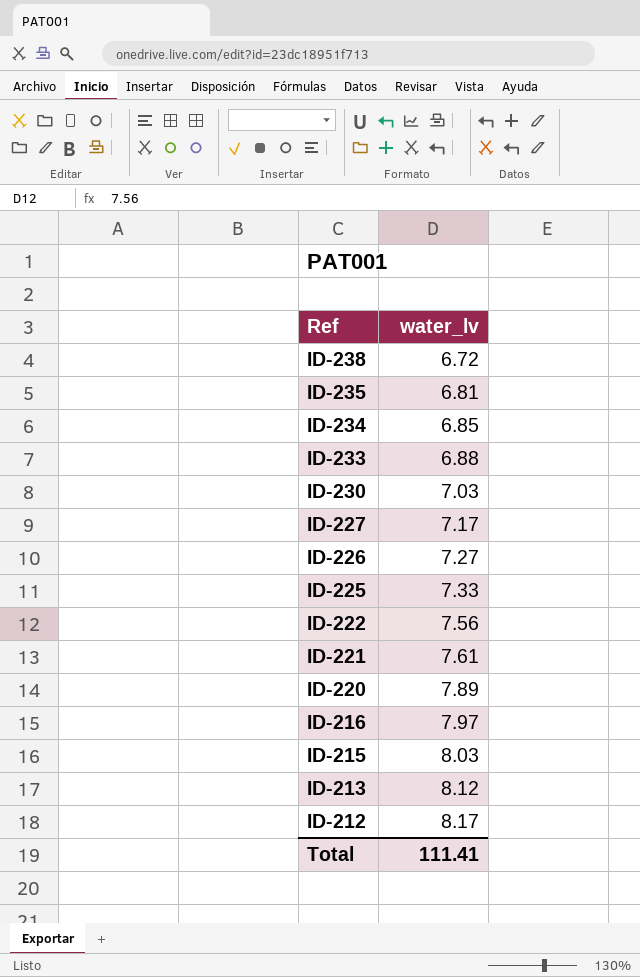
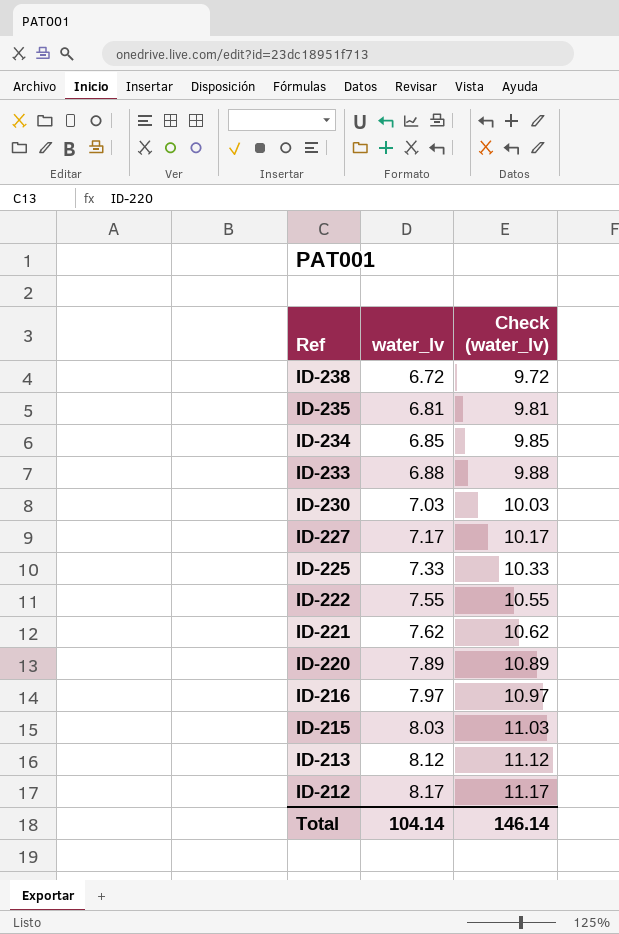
column Check (water_lv) | formula: none -> [water_lv] + 3
row ID-226: 7.27 -> none
ID-222 | water_lv: 7.56 -> 7.55
ID-221 | water_lv: 7.61 -> 7.62
Total | water_lv: 111.41 -> 104.14

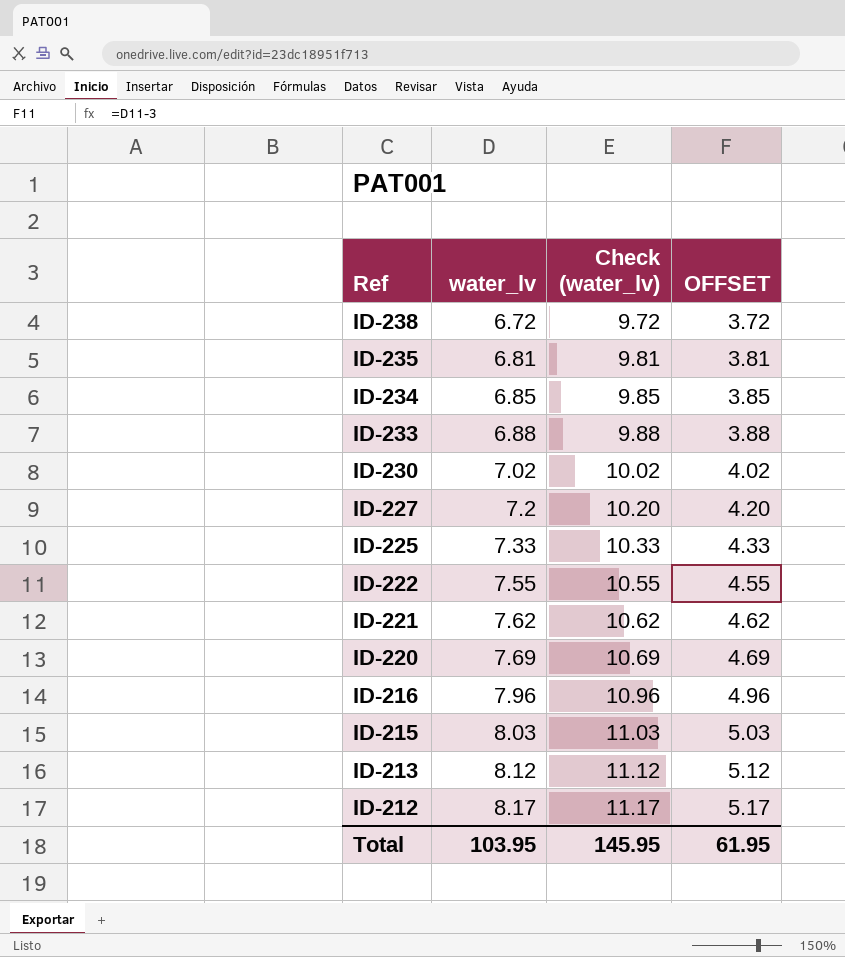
column OFFSET | formula: none -> [water_lv] - 3
ID-230 | water_lv: 7.03 -> 7.02
ID-230 | Check (water_lv): 10.03 -> 10.02
ID-227 | water_lv: 7.17 -> 7.2
ID-227 | Check (water_lv): 10.17 -> 10.20
ID-220 | water_lv: 7.89 -> 7.69
ID-220 | Check (water_lv): 10.89 -> 10.69
ID-216 | water_lv: 7.97 -> 7.96
ID-216 | Check (water_lv): 10.97 -> 10.96
Total | water_lv: 104.14 -> 103.95
Total | Check (water_lv): 146.14 -> 145.95

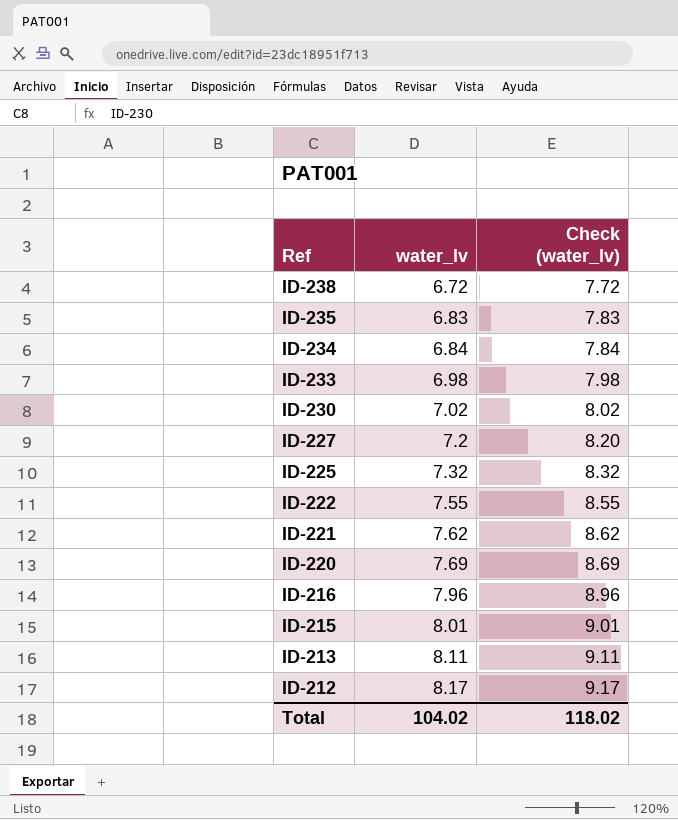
column OFFSET | formula: [water_lv] - 3 -> none
column Check (water_lv) | formula: [water_lv] + 3 -> [water_lv] + 1
ID-235 | water_lv: 6.81 -> 6.83
ID-234 | water_lv: 6.85 -> 6.84
ID-233 | water_lv: 6.88 -> 6.98
ID-225 | water_lv: 7.33 -> 7.32
ID-215 | water_lv: 8.03 -> 8.01
ID-213 | water_lv: 8.12 -> 8.11
Total | water_lv: 103.95 -> 104.02
Total | Check (water_lv): 145.95 -> 118.02

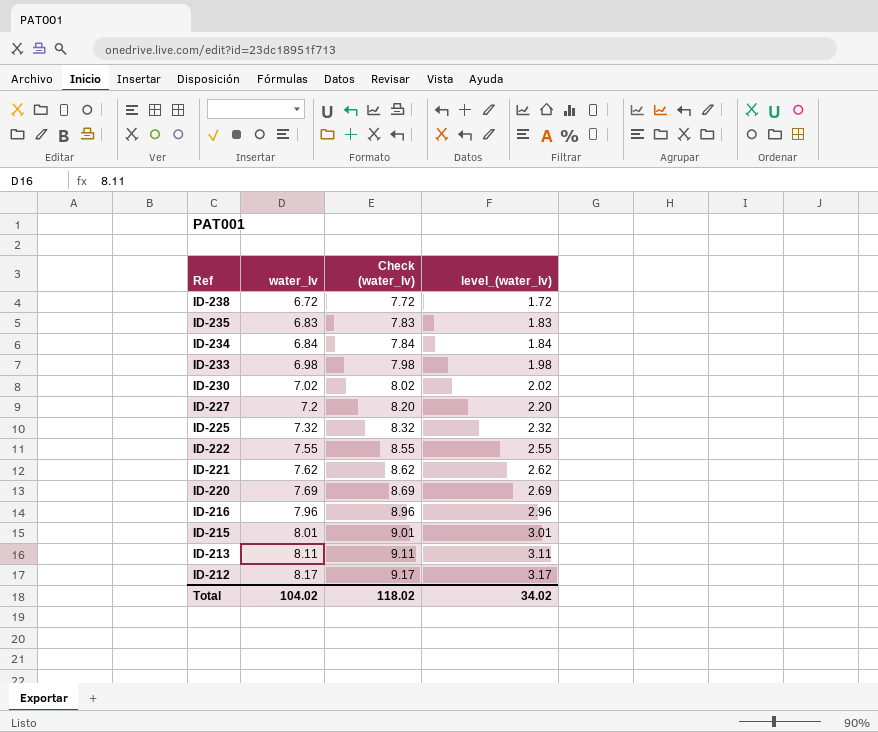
column level_(water_lv) | formula: none -> [water_lv] - 5

